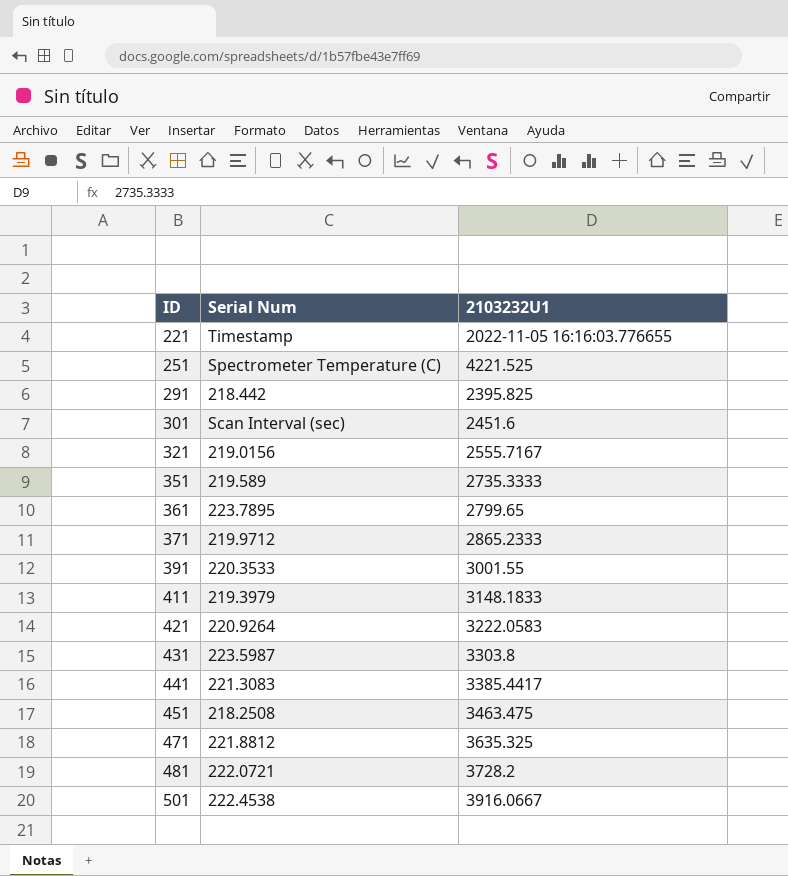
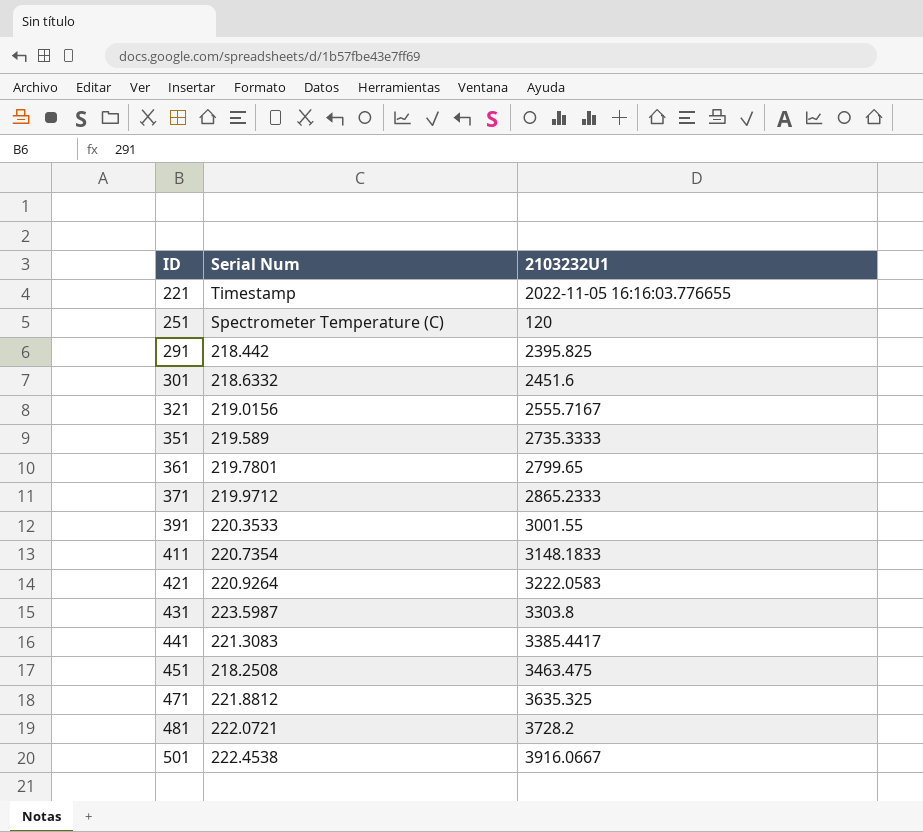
251 | 2103232U1: 4221.525 -> 120
301 | Serial Num: Scan Interval (sec) -> 218.6332
361 | Serial Num: 223.7895 -> 219.7801
411 | Serial Num: 219.3979 -> 220.7354

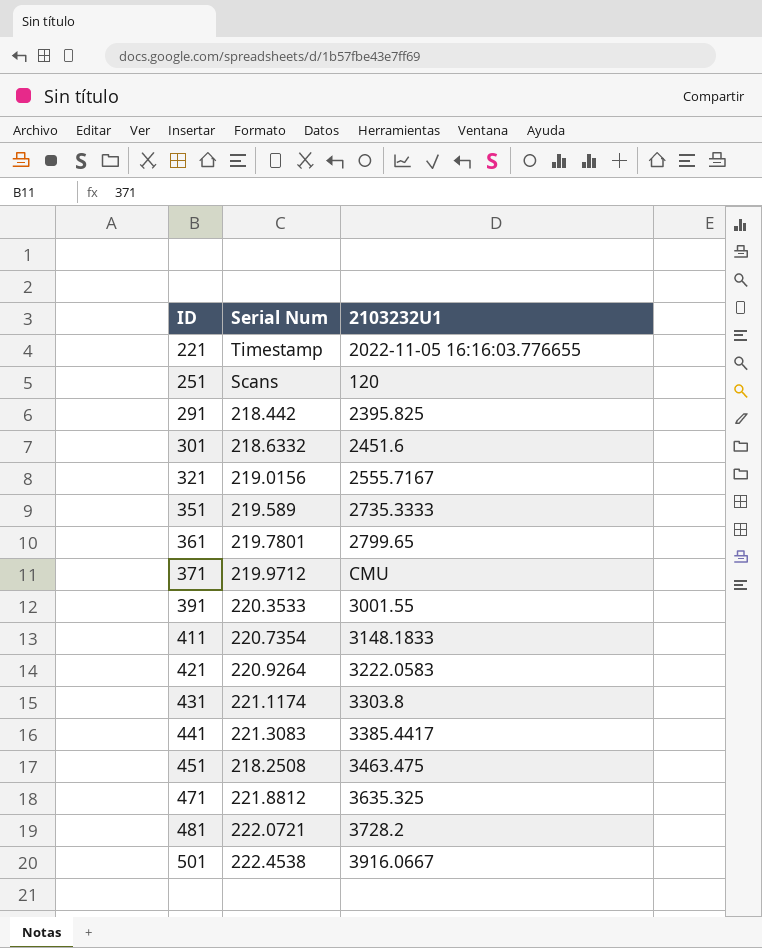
251 | Serial Num: Spectrometer Temperature (C) -> Scans
371 | 2103232U1: 2865.2333 -> CMU
431 | Serial Num: 223.5987 -> 221.1174

